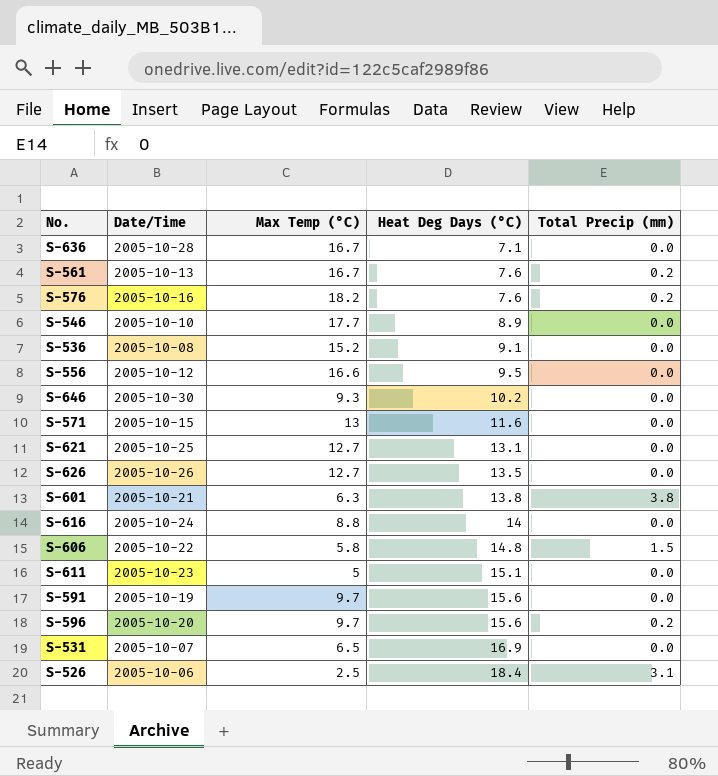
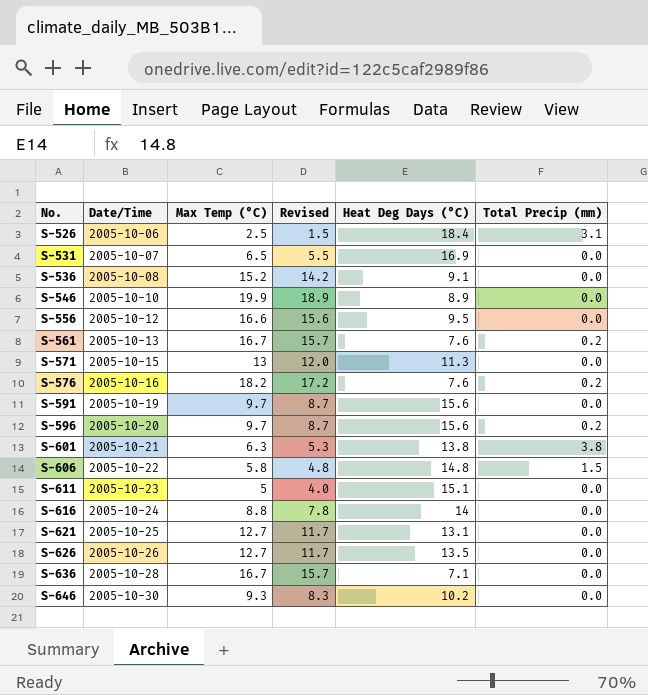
row order: Heat Deg Days (°C) ascending -> No. ascending
column Revised | formula: none -> [Max Temp (°C)] - 1
S-546 | Max Temp (°C): 17.7 -> 19.9
S-571 | Heat Deg Days (°C): 11.6 -> 11.3

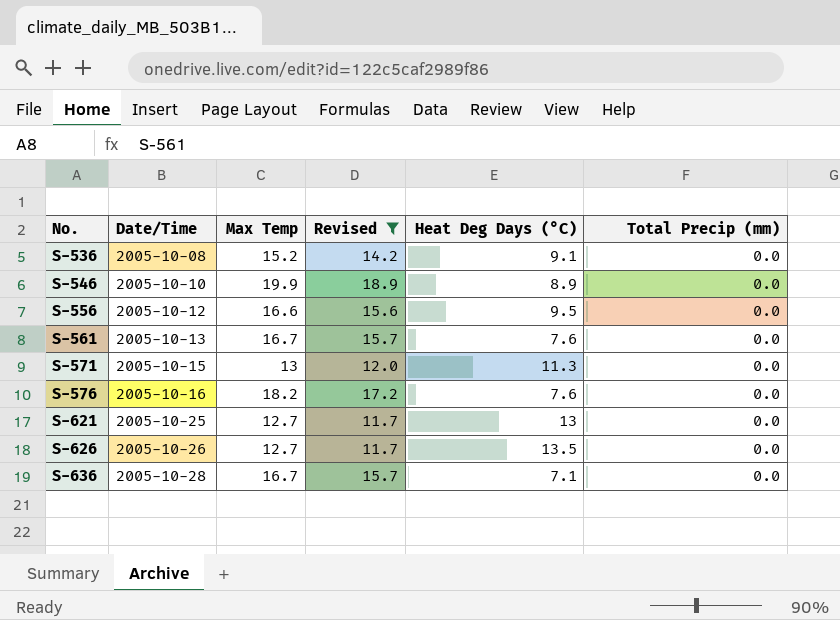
filter: none -> Revised >= 11.7
column name: Max Temp (°C) -> Max Temp
S-561 | Total Precip (mm): 0.2 -> 0.0
S-576 | Total Precip (mm): 0.2 -> 0.0
S-621 | Heat Deg Days (°C): 13.1 -> 13

